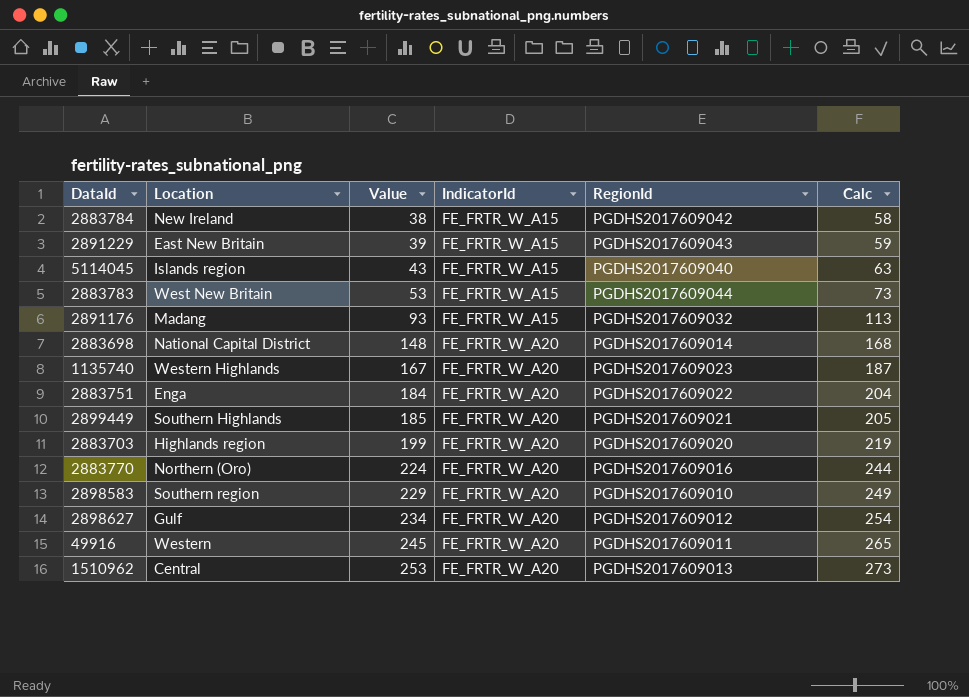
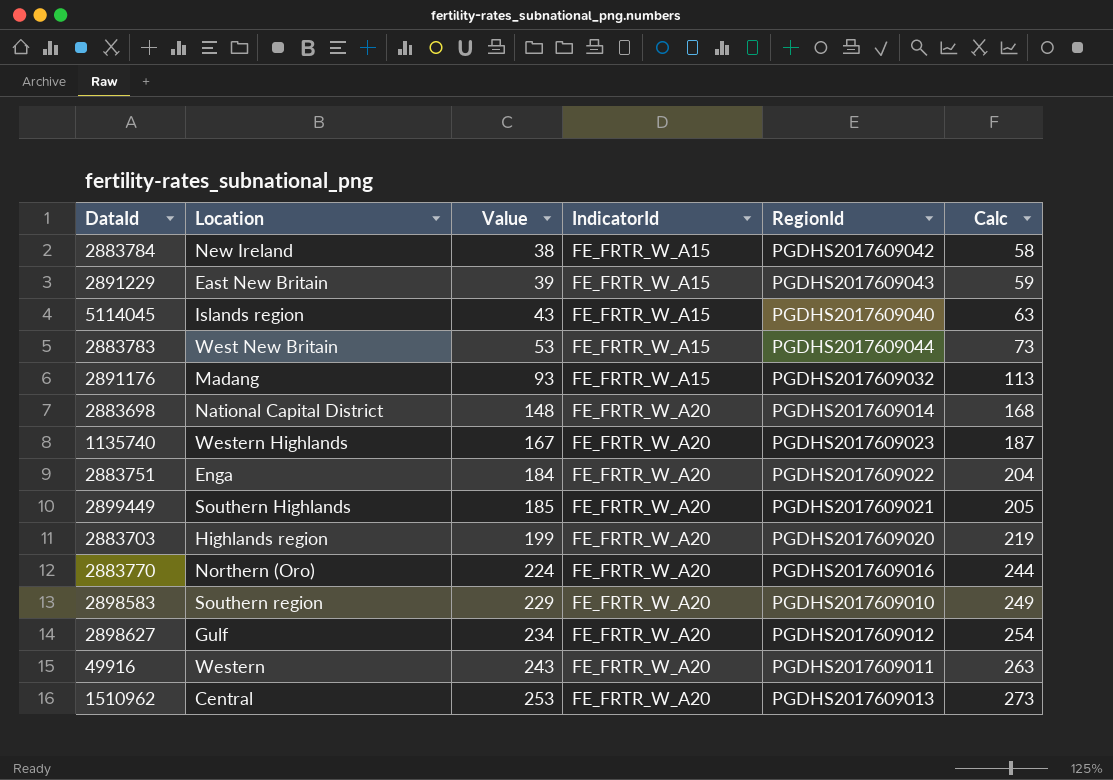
49916 | Value: 245 -> 243
49916 | Calc: 265 -> 263

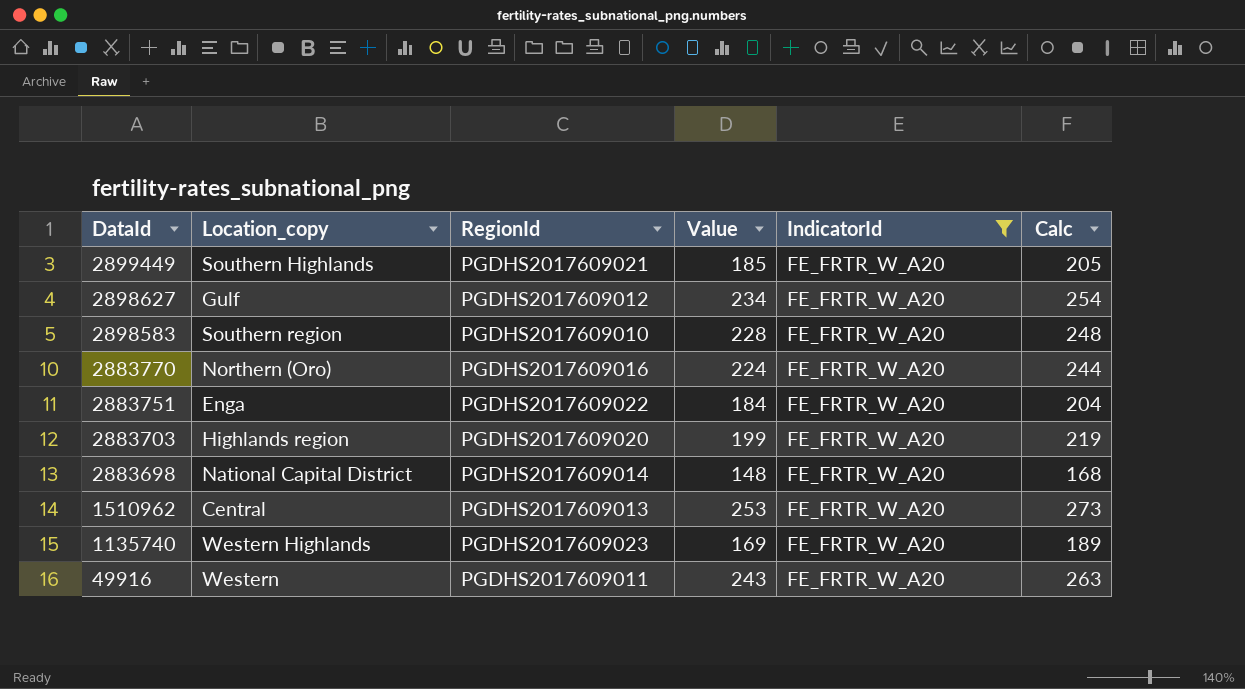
filter: none -> IndicatorId = FE_FRTR_W_A20
row order: Value ascending -> DataId descending
column name: Location -> Location_copy
column RegionId | position: 5 -> 3
2898583 | Value: 229 -> 228
2898583 | Calc: 249 -> 248
1135740 | Value: 167 -> 169
1135740 | Calc: 187 -> 189

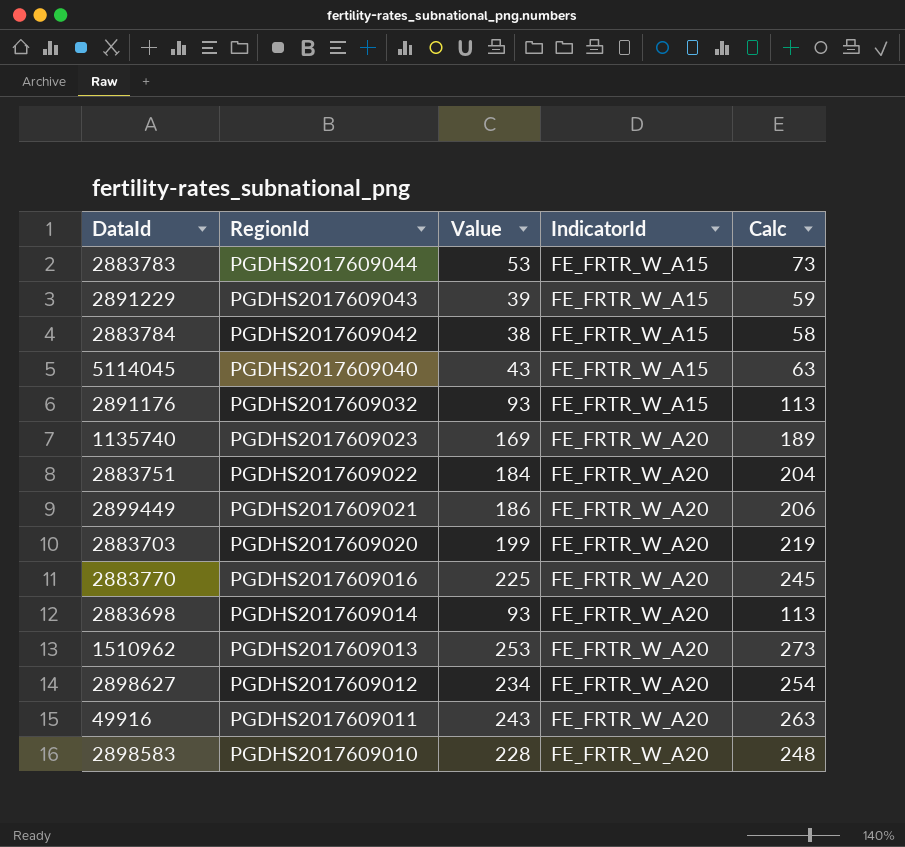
filter: IndicatorId = FE_FRTR_W_A20 -> none
row order: DataId descending -> RegionId descending
column Location_copy | position: 2 -> none
2899449 | Value: 185 -> 186
2899449 | Calc: 205 -> 206
2883770 | Value: 224 -> 225
2883770 | Calc: 244 -> 245
2883698 | Value: 148 -> 93
2883698 | Calc: 168 -> 113

